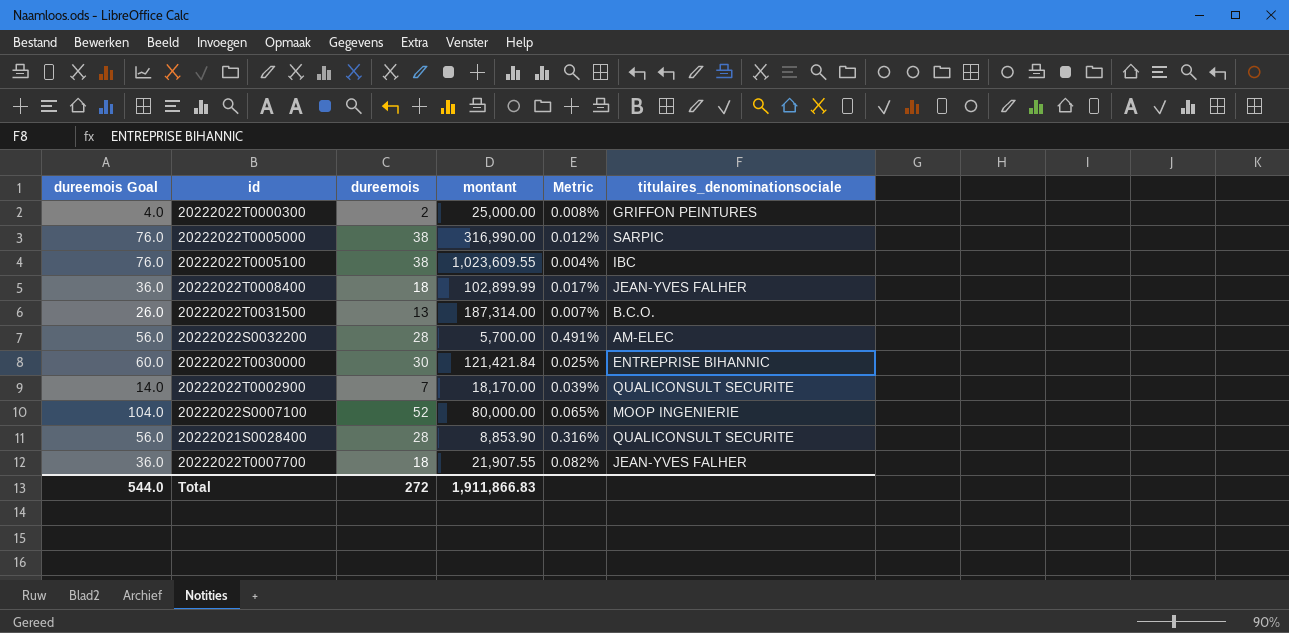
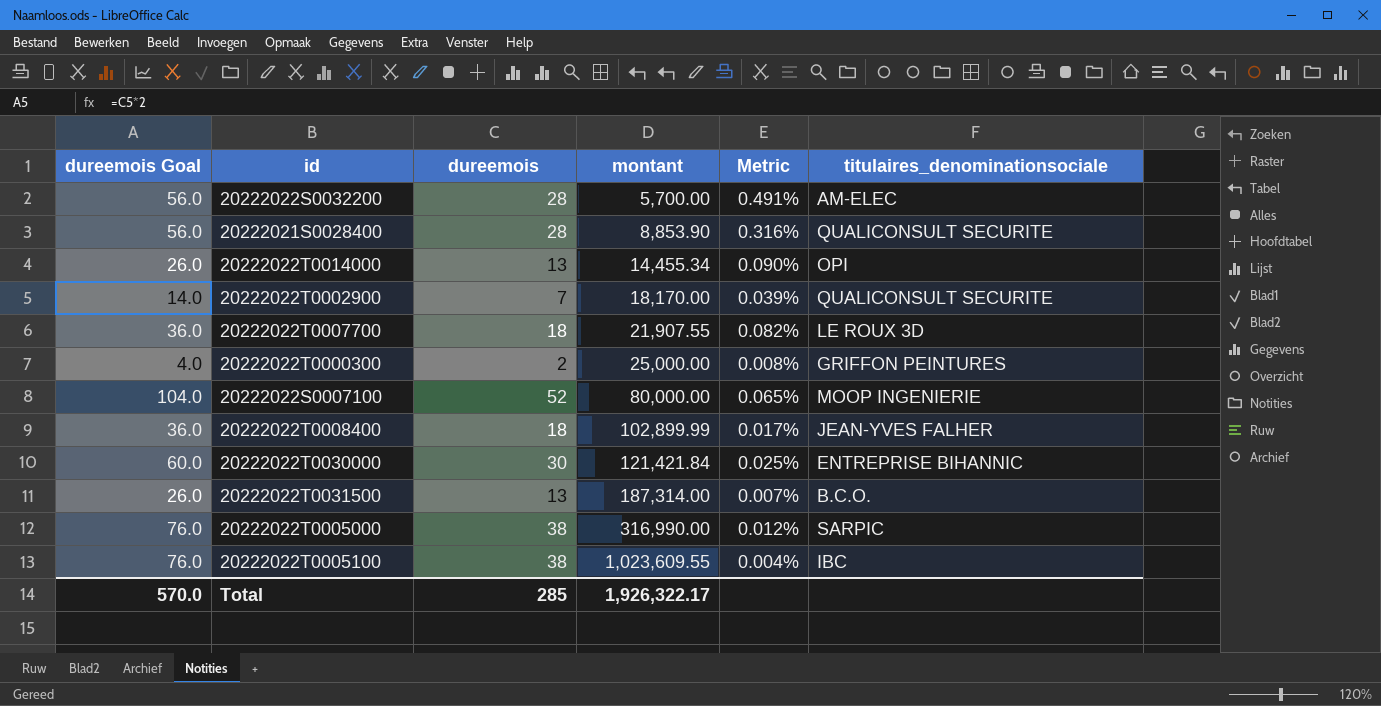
row order: none -> montant ascending
row 20222022T0014000: none -> 26.0 | 13 | 14,455.34 | 0.090% | OPI
20222022T0007700 | titulaires_denominationsociale: JEAN-YVES FALHER -> LE ROUX 3D
Total | dureemois Goal: 544.0 -> 570.0
Total | dureemois: 272 -> 285
Total | montant: 1,911,866.83 -> 1,926,322.17

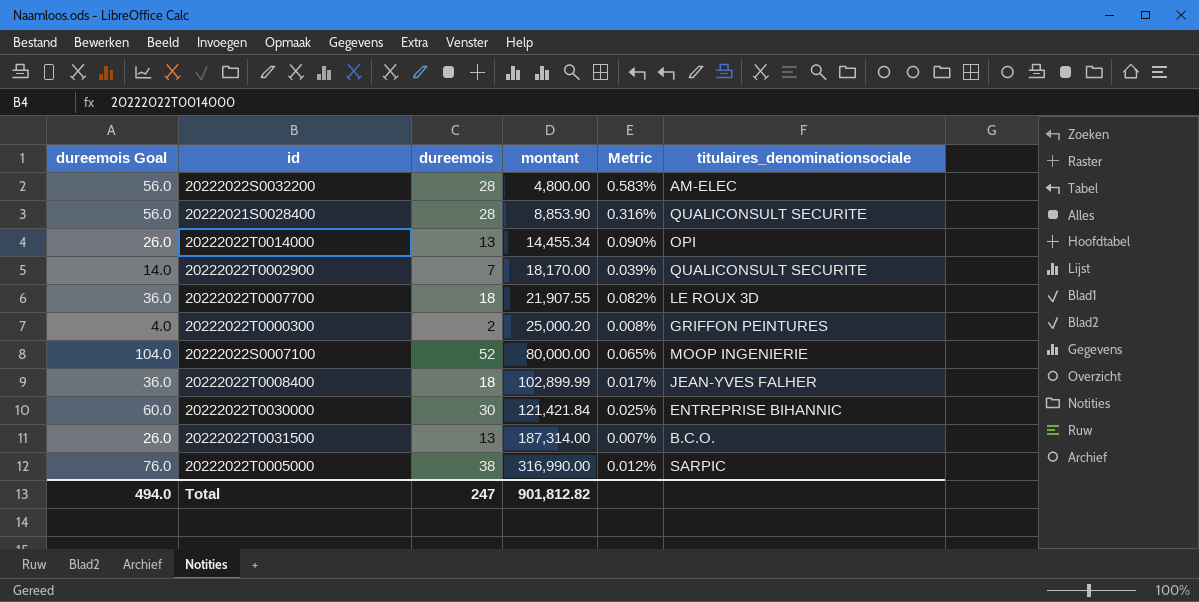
row 20222022T0005100: 76.0 | 38 | 1,023,609.55 | 0.004% | IBC -> none
20222022S0032200 | montant: 5,700.00 -> 4,800.00
20222022S0032200 | Metric: 0.491% -> 0.583%
20222022T0000300 | montant: 25,000.00 -> 25,000.20
Total | dureemois Goal: 570.0 -> 494.0
Total | dureemois: 285 -> 247
Total | montant: 1,926,322.17 -> 901,812.82

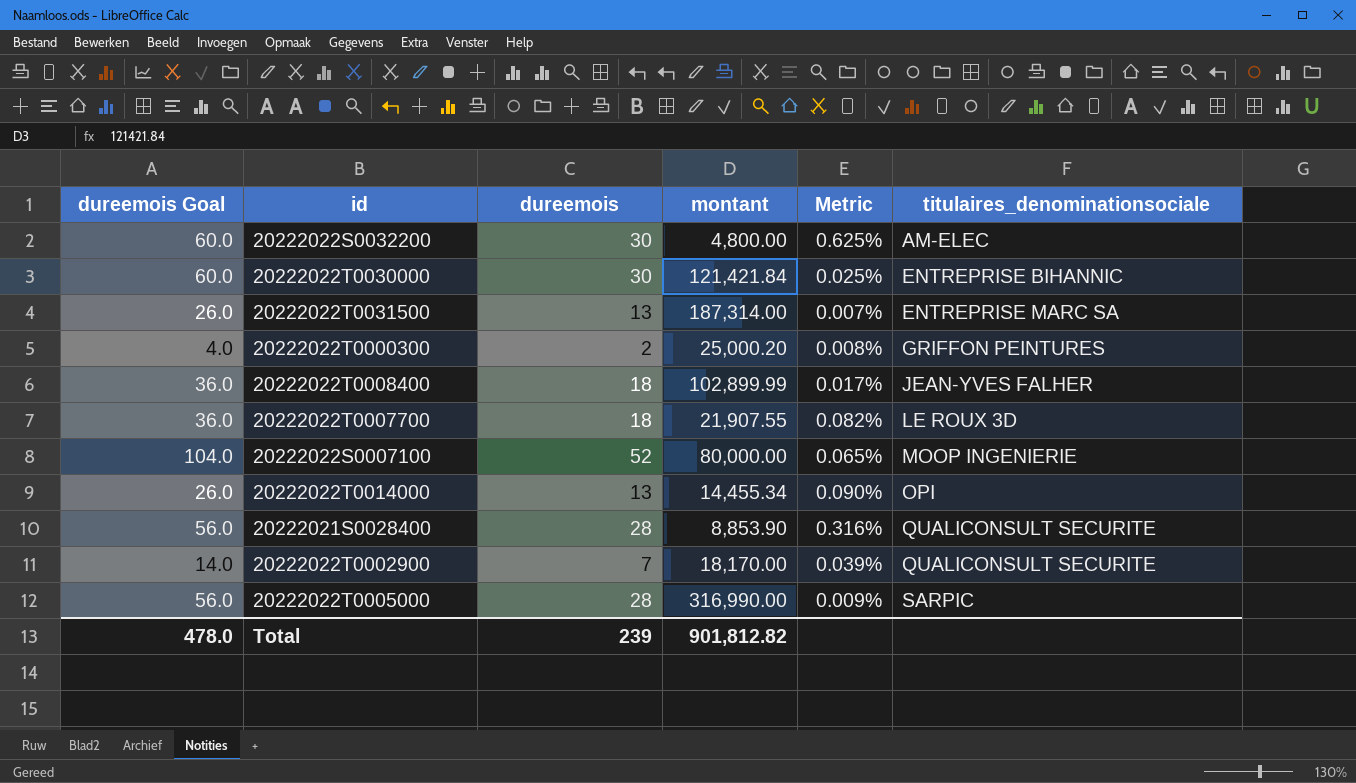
row order: montant ascending -> titulaires_denominationsociale ascending
20222022S0032200 | dureemois Goal: 56.0 -> 60.0
20222022S0032200 | dureemois: 28 -> 30
20222022S0032200 | Metric: 0.583% -> 0.625%
20222022T0031500 | titulaires_denominationsociale: B.C.O. -> ENTREPRISE MARC SA
20222022T0005000 | dureemois Goal: 76.0 -> 56.0
20222022T0005000 | dureemois: 38 -> 28
20222022T0005000 | Metric: 0.012% -> 0.009%
Total | dureemois Goal: 494.0 -> 478.0
Total | dureemois: 247 -> 239

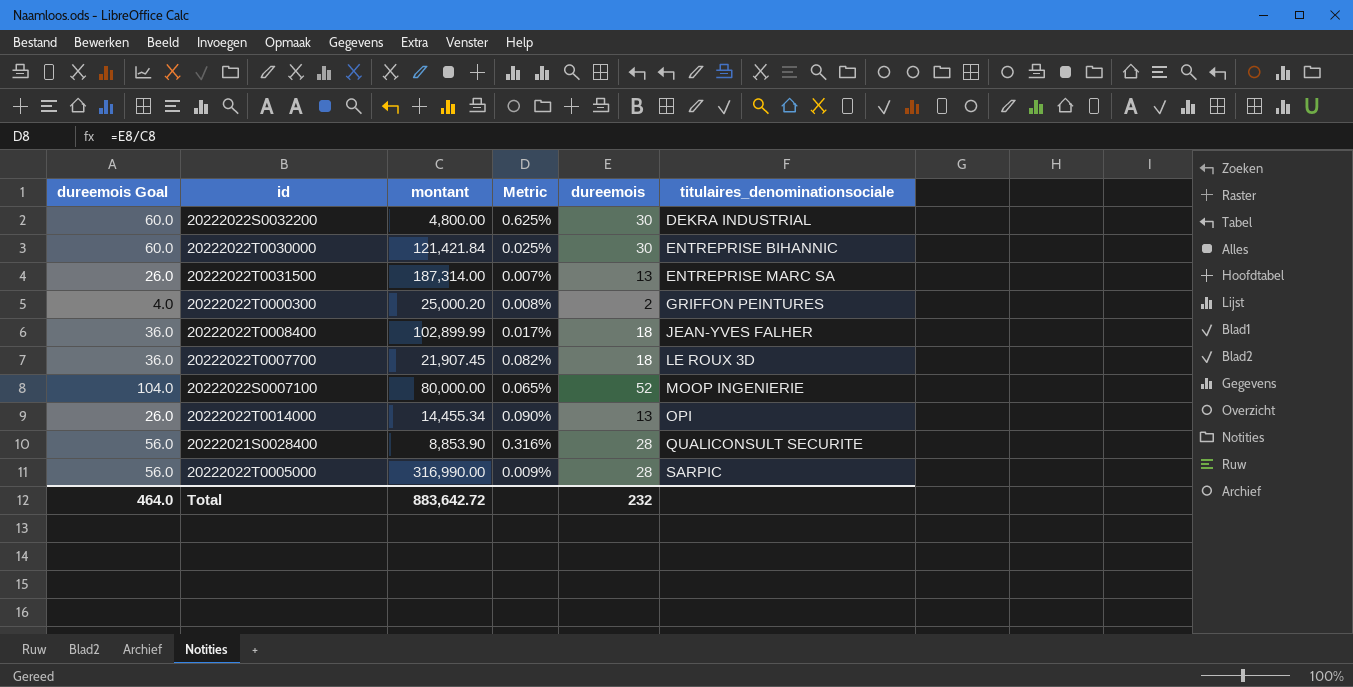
column dureemois | position: 3 -> 5
row 20222022T0002900: 14.0 | 7 | 18,170.00 | 0.039% | QUALICONSULT SECURITE -> none
20222022S0032200 | titulaires_denominationsociale: AM-ELEC -> DEKRA INDUSTRIAL
20222022T0007700 | montant: 21,907.55 -> 21,907.45
Total | dureemois Goal: 478.0 -> 464.0
Total | montant: 901,812.82 -> 883,642.72
Total | dureemois: 239 -> 232

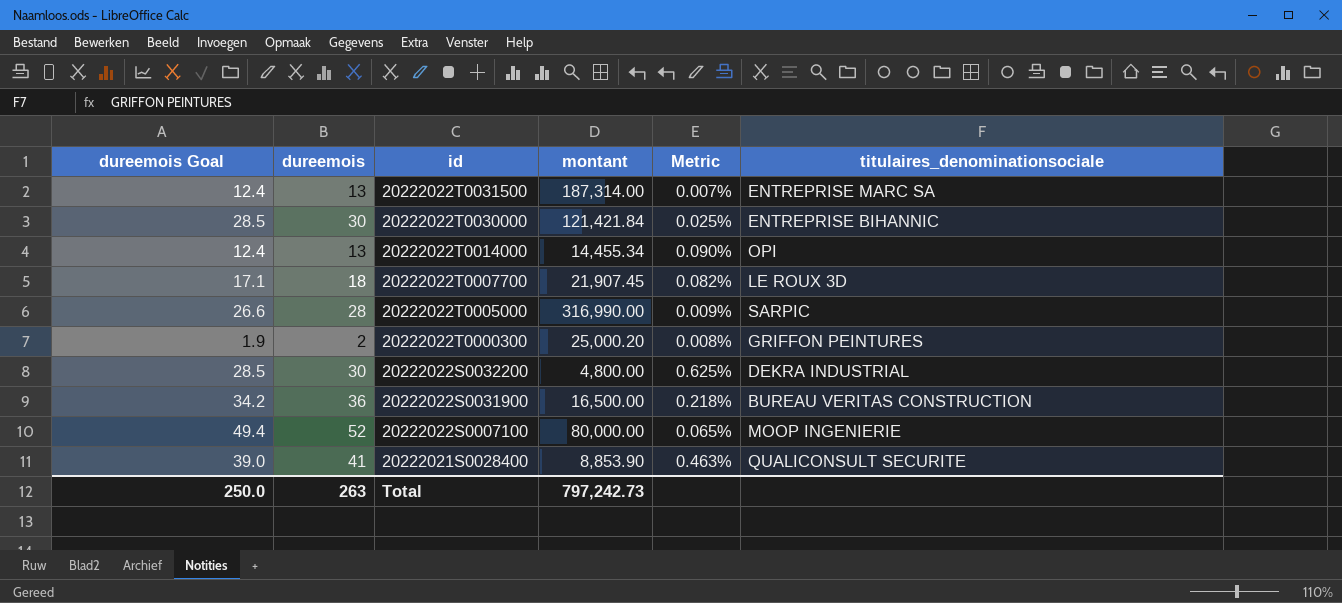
row order: titulaires_denominationsociale ascending -> id descending
column dureemois Goal | formula: [dureemois] * 2 -> [dureemois] * 0.95
column dureemois | position: 5 -> 2
row 20222022T0008400: 36.0 | 102,899.99 | 0.017% | 18 | JEAN-YVES FALHER -> none
row 20222022S0031900: none -> 34.2 | 36 | 16,500.00 | 0.218% | BUREAU VERITAS CONSTRUCTION
20222021S0028400 | dureemois: 28 -> 41
20222021S0028400 | Metric: 0.316% -> 0.463%
Total | dureemois Goal: 464.0 -> 250.0
Total | dureemois: 232 -> 263
Total | montant: 883,642.72 -> 797,242.73

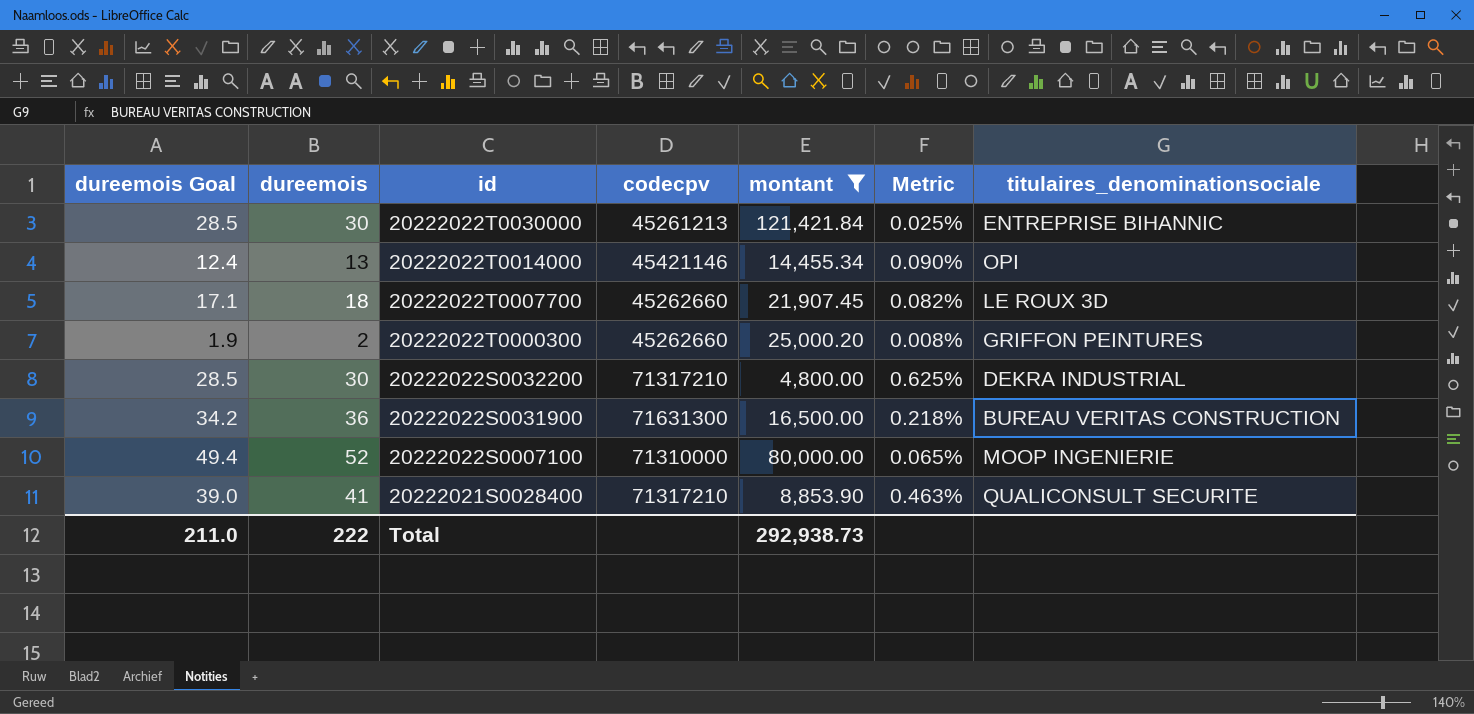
filter: none -> montant <= 121,421.84
column codecpv | position: none -> 4
Total | dureemois Goal: 250.0 -> 211.0
Total | dureemois: 263 -> 222
Total | montant: 797,242.73 -> 292,938.73

